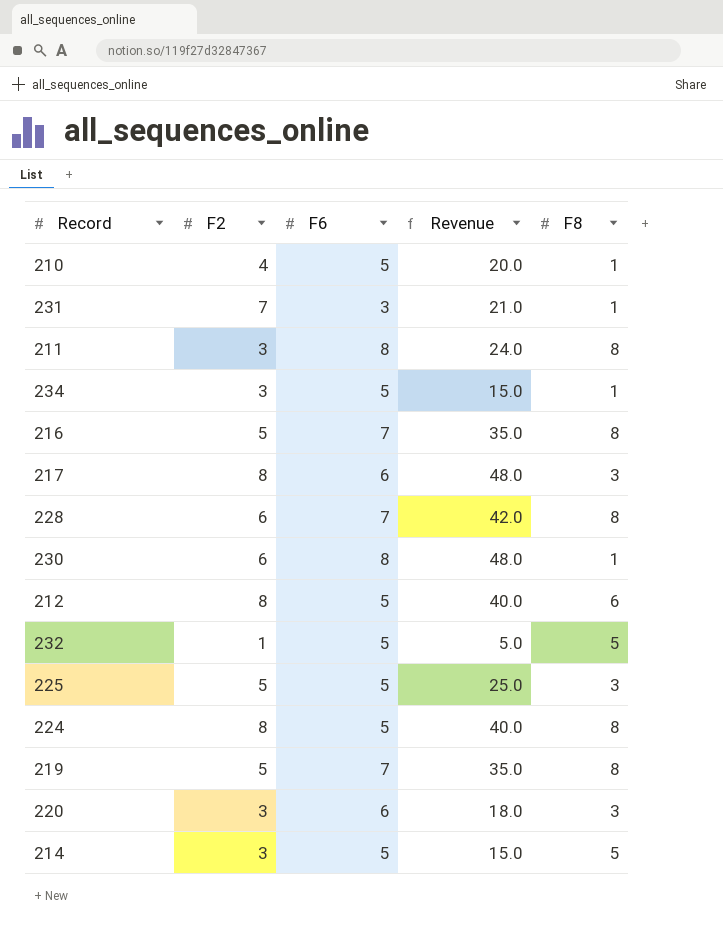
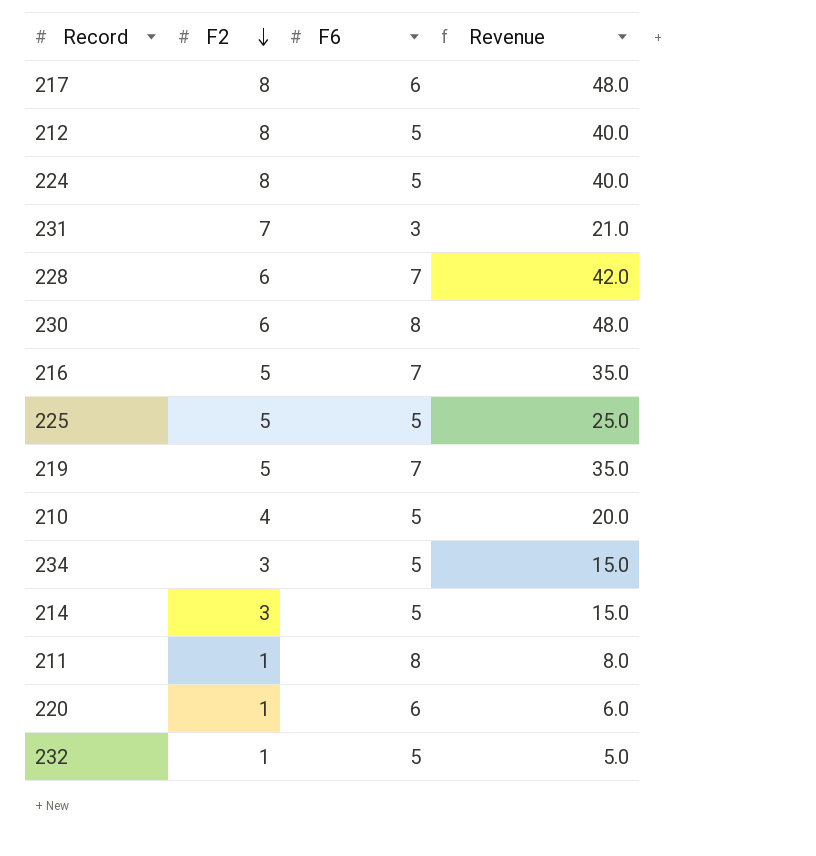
row order: none -> F2 descending
column F8 | position: 5 -> none
211 | F2: 3 -> 1
211 | Revenue: 24.0 -> 8.0
220 | F2: 3 -> 1
220 | Revenue: 18.0 -> 6.0

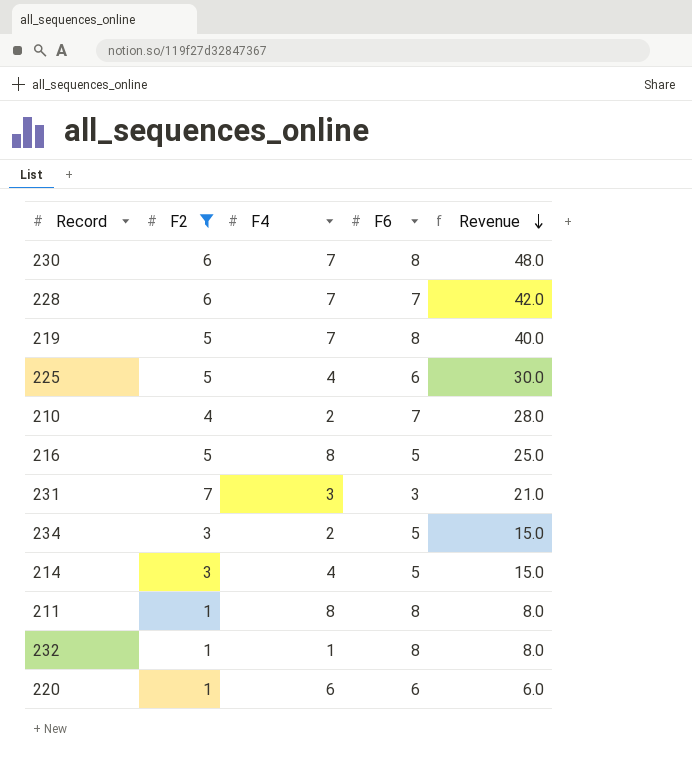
filter: none -> F2 != 8
row order: F2 descending -> Revenue descending
column F4 | position: none -> 3
219 | F6: 7 -> 8
219 | Revenue: 35.0 -> 40.0
225 | F6: 5 -> 6
225 | Revenue: 25.0 -> 30.0
210 | F6: 5 -> 7
210 | Revenue: 20.0 -> 28.0
216 | F6: 7 -> 5
216 | Revenue: 35.0 -> 25.0
232 | F6: 5 -> 8
232 | Revenue: 5.0 -> 8.0

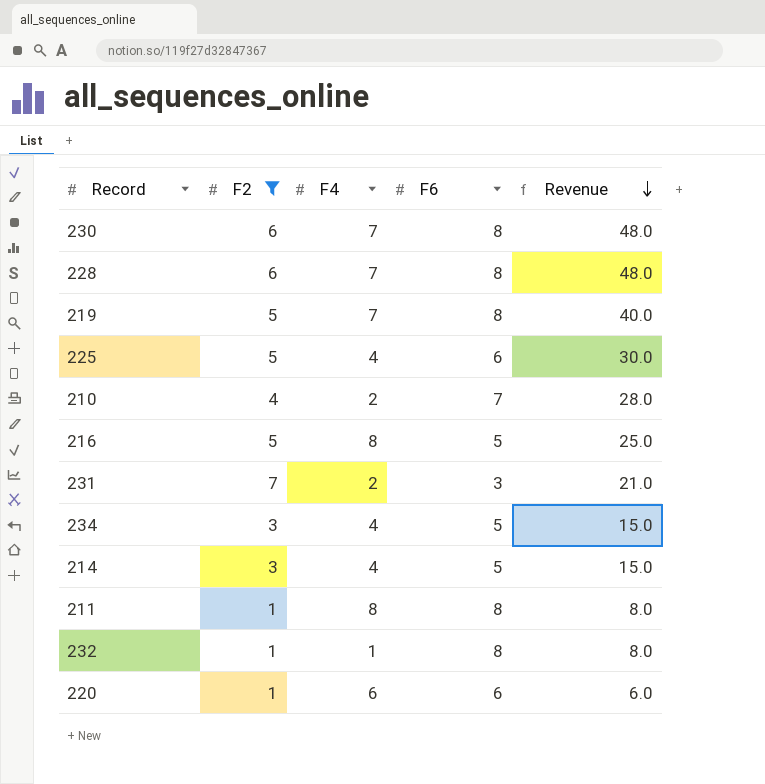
228 | F6: 7 -> 8
228 | Revenue: 42.0 -> 48.0
231 | F4: 3 -> 2
234 | F4: 2 -> 4

